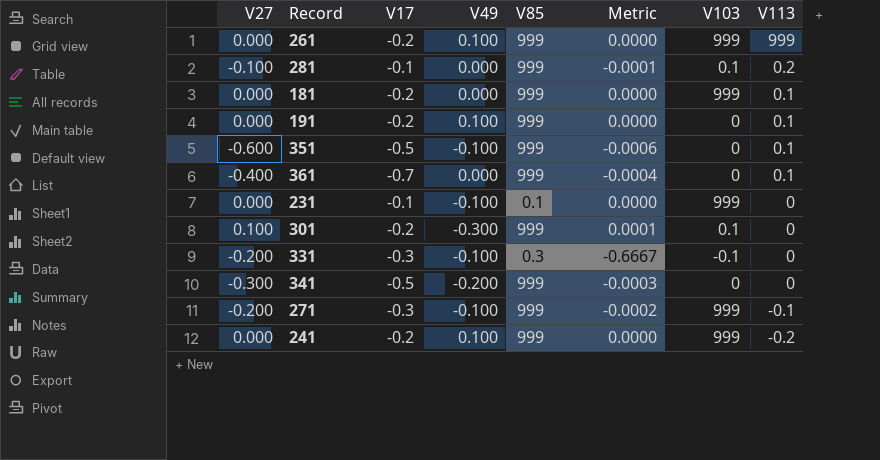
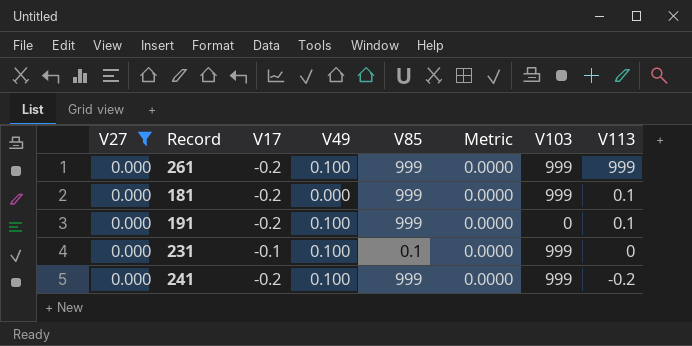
filter: none -> V27 = 0.000
231 | V49: -0.100 -> 0.100

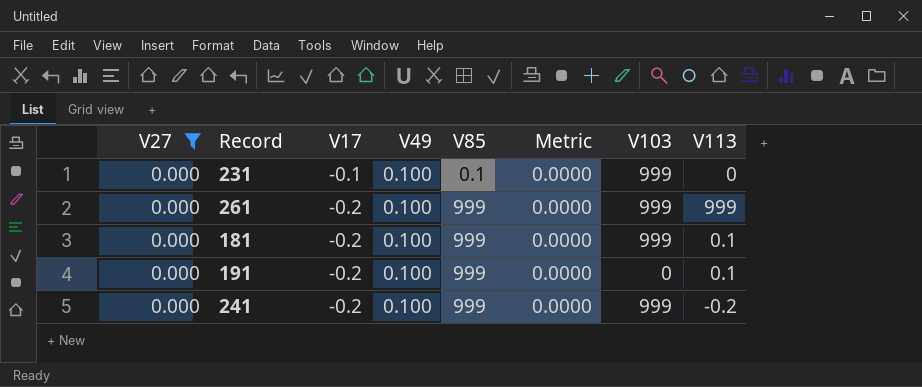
row order: V113 descending -> V17 descending
181 | V49: 0.000 -> 0.100

